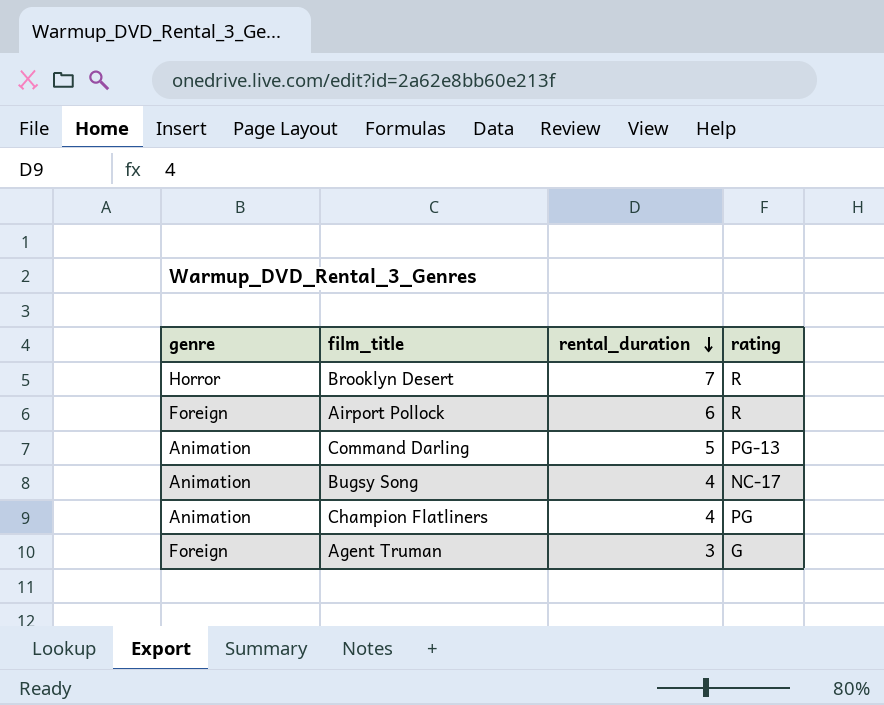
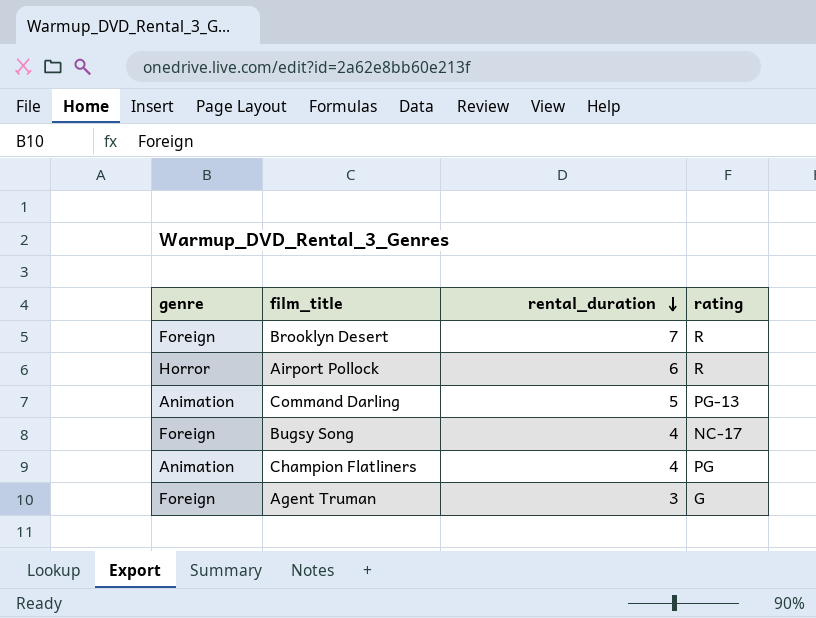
Brooklyn Desert | genre: Horror -> Foreign
Airport Pollock | genre: Foreign -> Horror
Bugsy Song | genre: Animation -> Foreign

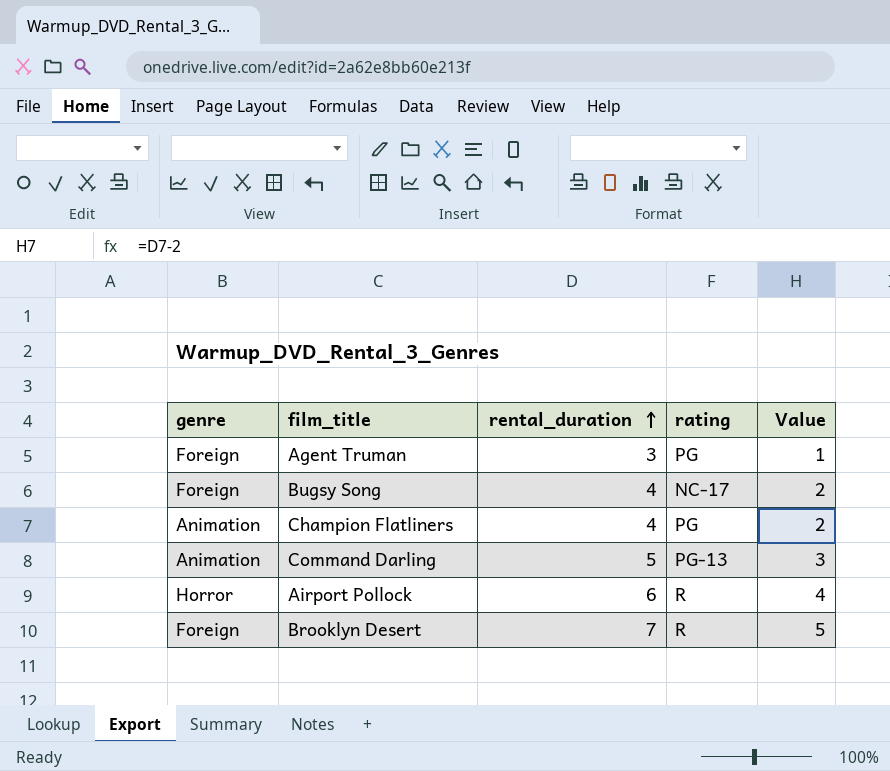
row order: rental_duration descending -> rental_duration ascending
column Value | formula: none -> [rental_duration] - 2
Agent Truman | rating: G -> PG

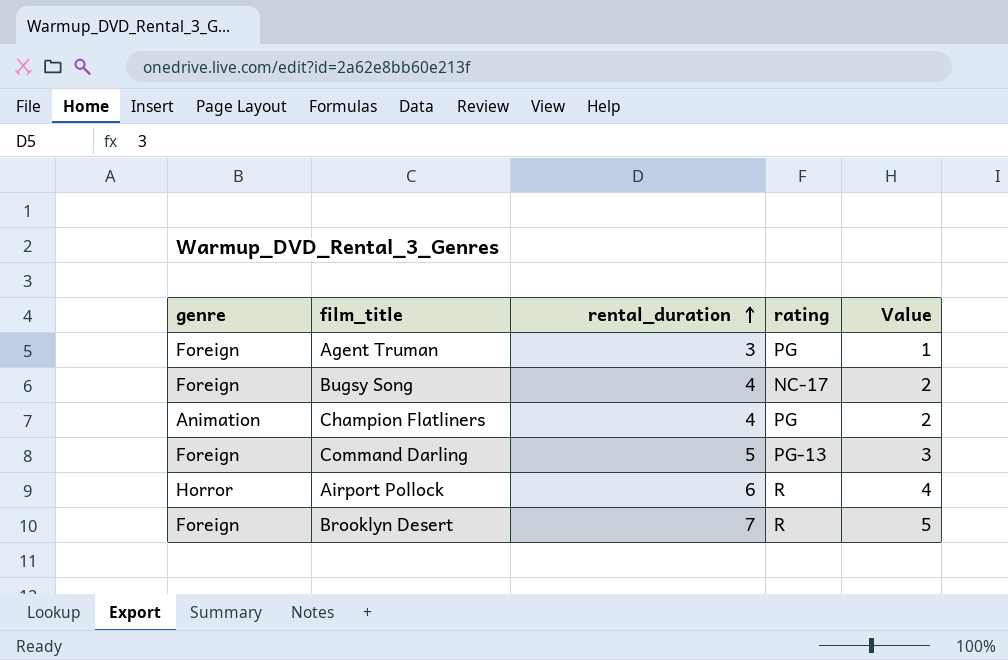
Command Darling | genre: Animation -> Foreign

